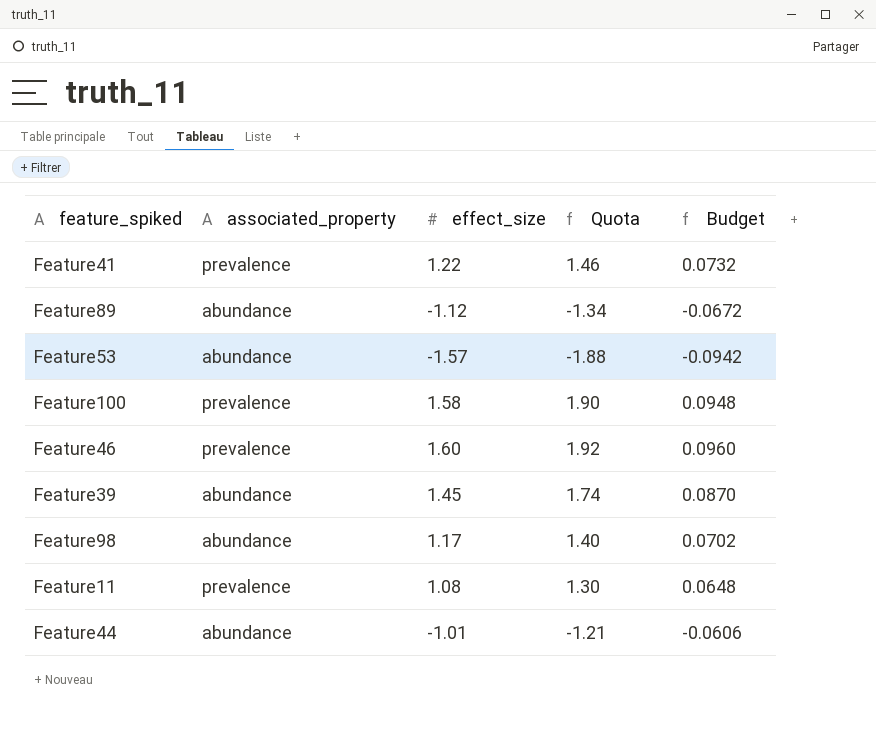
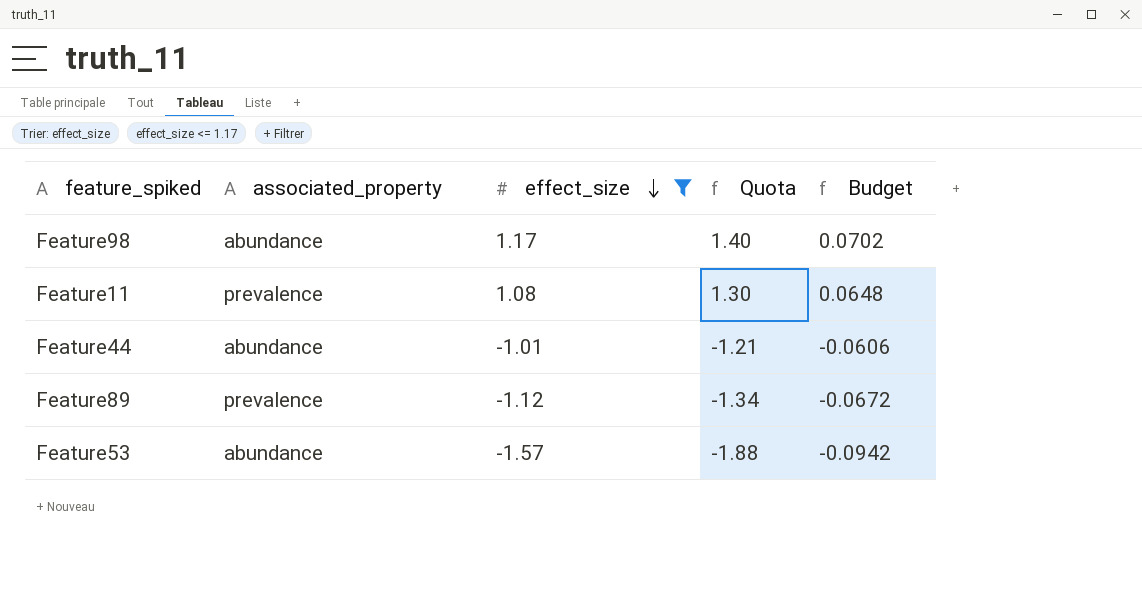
filter: none -> effect_size <= 1.17
row order: none -> effect_size descending
Feature89 | associated_property: abundance -> prevalence

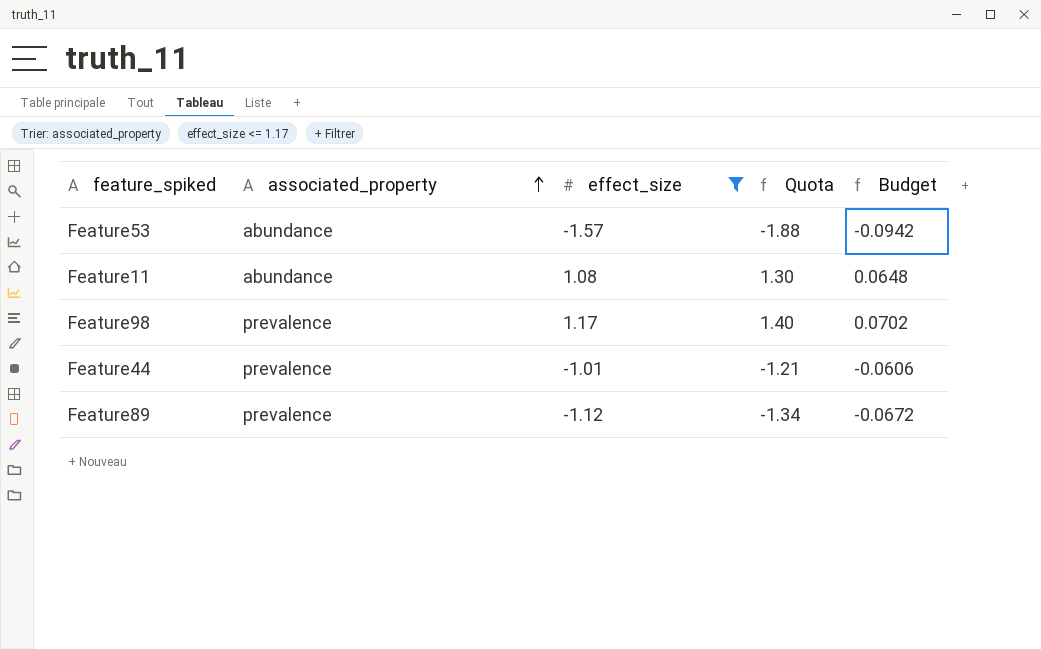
row order: effect_size descending -> associated_property ascending
Feature11 | associated_property: prevalence -> abundance
Feature98 | associated_property: abundance -> prevalence
Feature44 | associated_property: abundance -> prevalence

